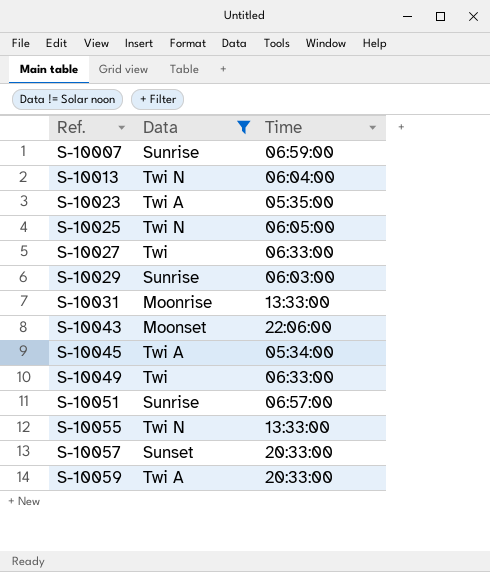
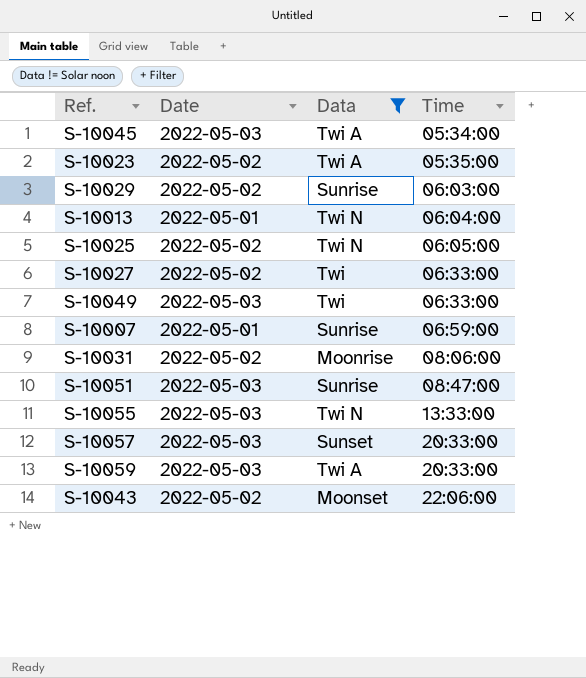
row order: Ref. ascending -> Time ascending
column Date | position: none -> 2
S-10031 | Time: 13:33:00 -> 08:06:00
S-10051 | Time: 06:57:00 -> 08:47:00

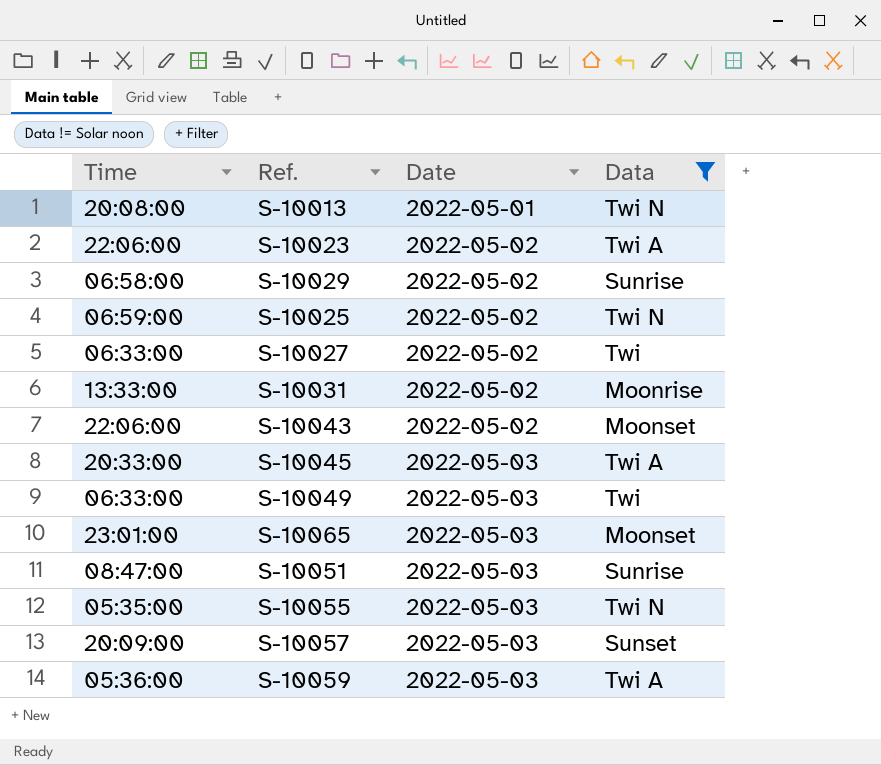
row order: Time ascending -> Date ascending
column Time | position: 4 -> 1
row S-10007: 2022-05-01 | Sunrise | 06:59:00 -> none
S-10013 | Time: 06:04:00 -> 20:08:00
S-10023 | Time: 05:35:00 -> 22:06:00
S-10029 | Time: 06:03:00 -> 06:58:00
S-10025 | Time: 06:05:00 -> 06:59:00
S-10031 | Time: 08:06:00 -> 13:33:00
S-10045 | Time: 05:34:00 -> 20:33:00
row S-10065: none -> 23:01:00 | 2022-05-03 | Moonset
S-10055 | Time: 13:33:00 -> 05:35:00
S-10057 | Time: 20:33:00 -> 20:09:00
S-10059 | Time: 20:33:00 -> 05:36:00

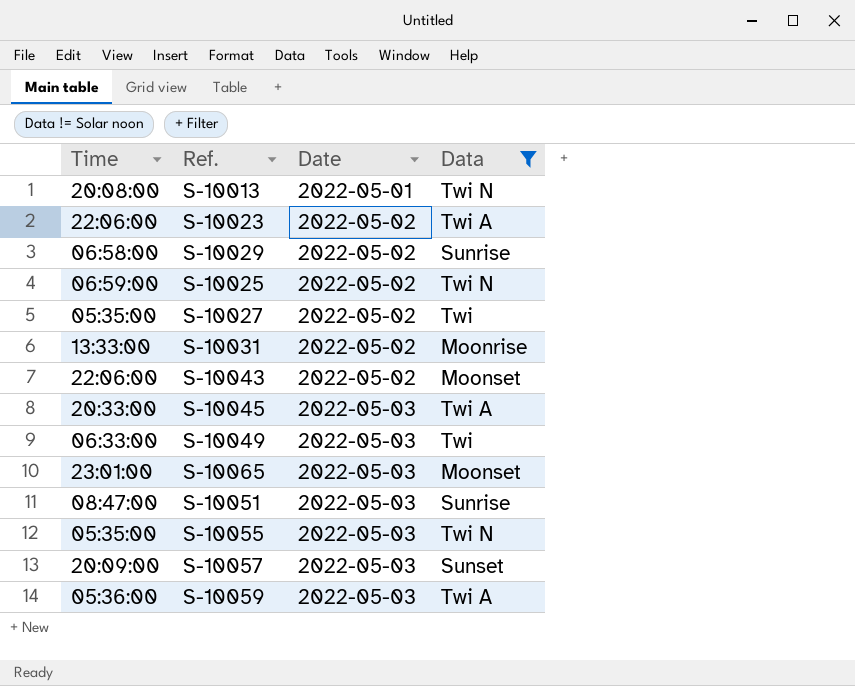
S-10027 | Time: 06:33:00 -> 05:35:00

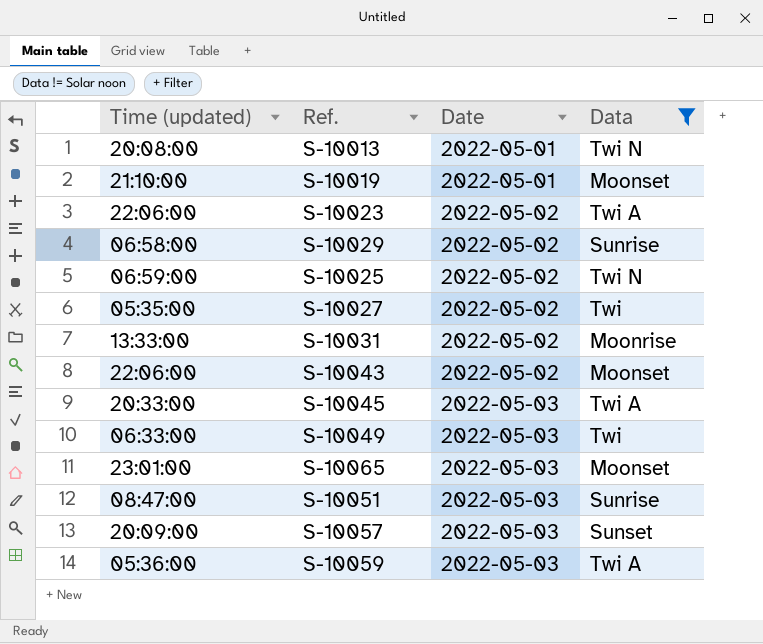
column name: Time -> Time (updated)
row S-10055: 05:35:00 | 2022-05-03 | Twi N -> none
row S-10019: none -> 21:10:00 | 2022-05-01 | Moonset

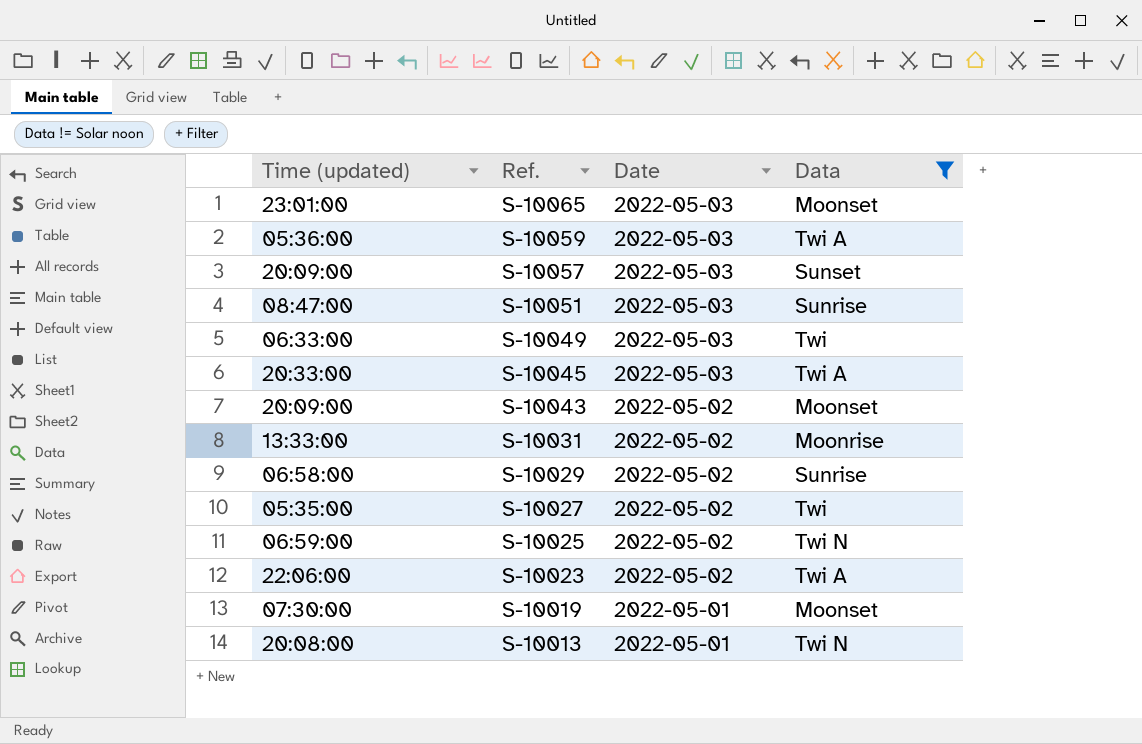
row order: Date ascending -> Ref. descending
S-10043 | Time (updated): 22:06:00 -> 20:09:00
S-10019 | Time (updated): 21:10:00 -> 07:30:00

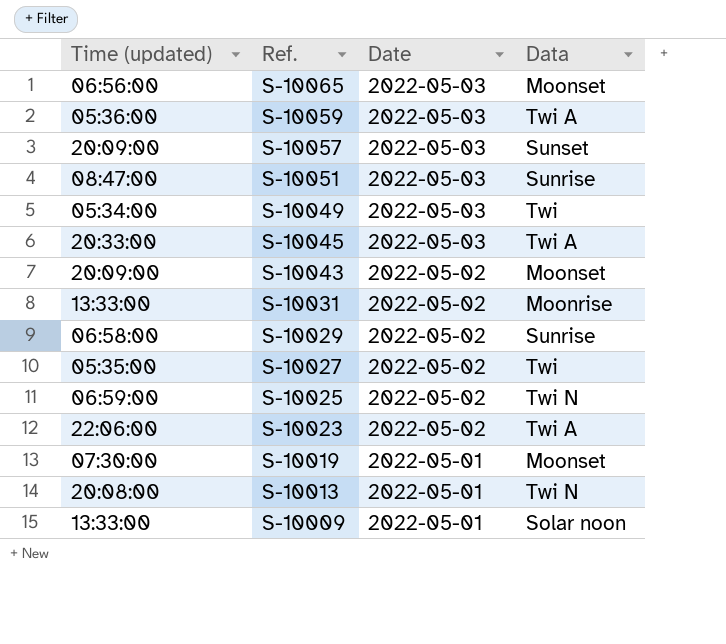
filter: Data != Solar noon -> none
S-10065 | Time (updated): 23:01:00 -> 06:56:00
S-10049 | Time (updated): 06:33:00 -> 05:34:00

